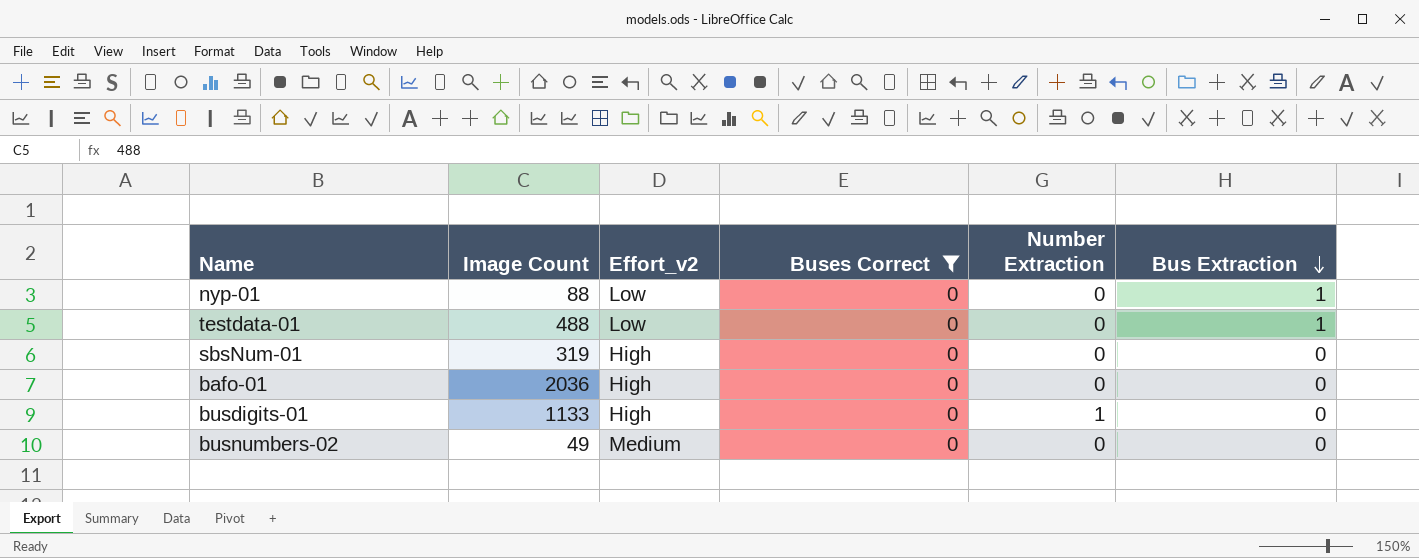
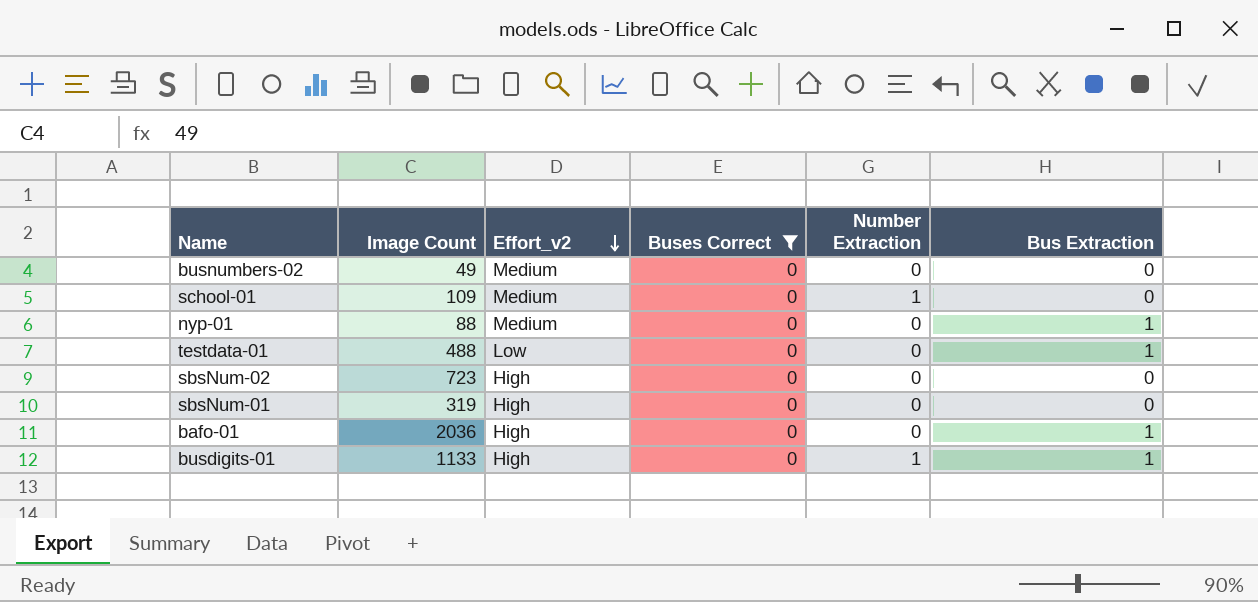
row order: Bus Extraction descending -> Effort_v2 descending
row school-01: none -> 109 | Medium | 0 | 1 | 0
nyp-01 | Effort_v2: Low -> Medium
row sbsNum-02: none -> 723 | High | 0 | 0 | 0
bafo-01 | Bus Extraction: 0 -> 1
busdigits-01 | Bus Extraction: 0 -> 1

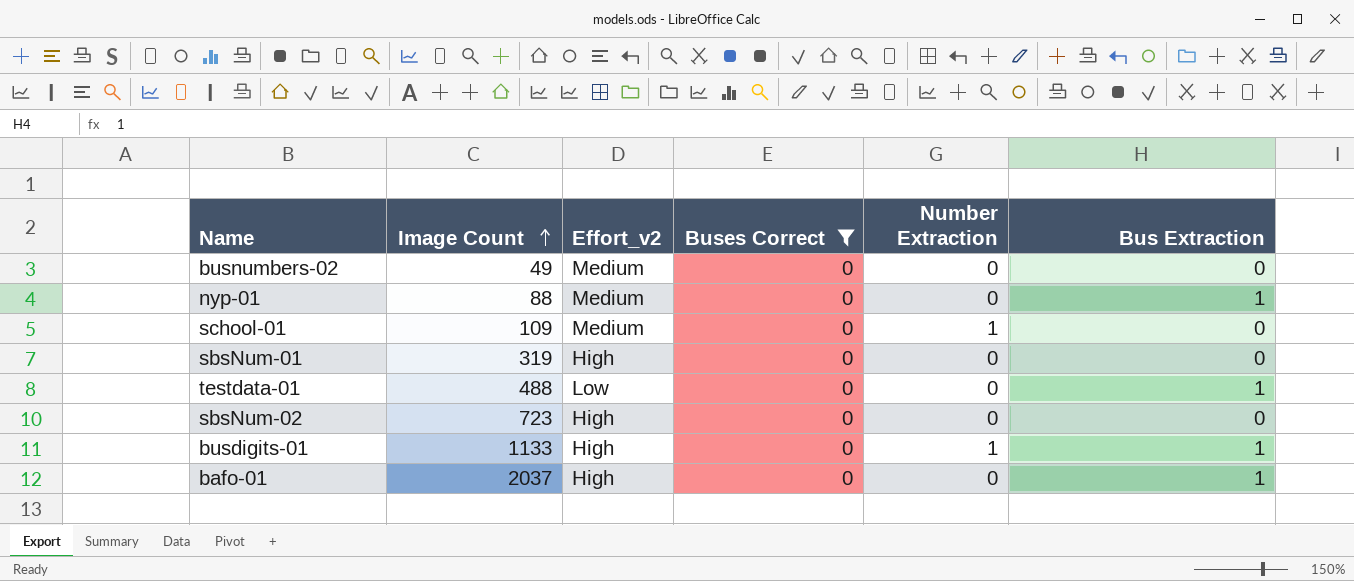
row order: Effort_v2 descending -> Image Count ascending
bafo-01 | Image Count: 2036 -> 2037

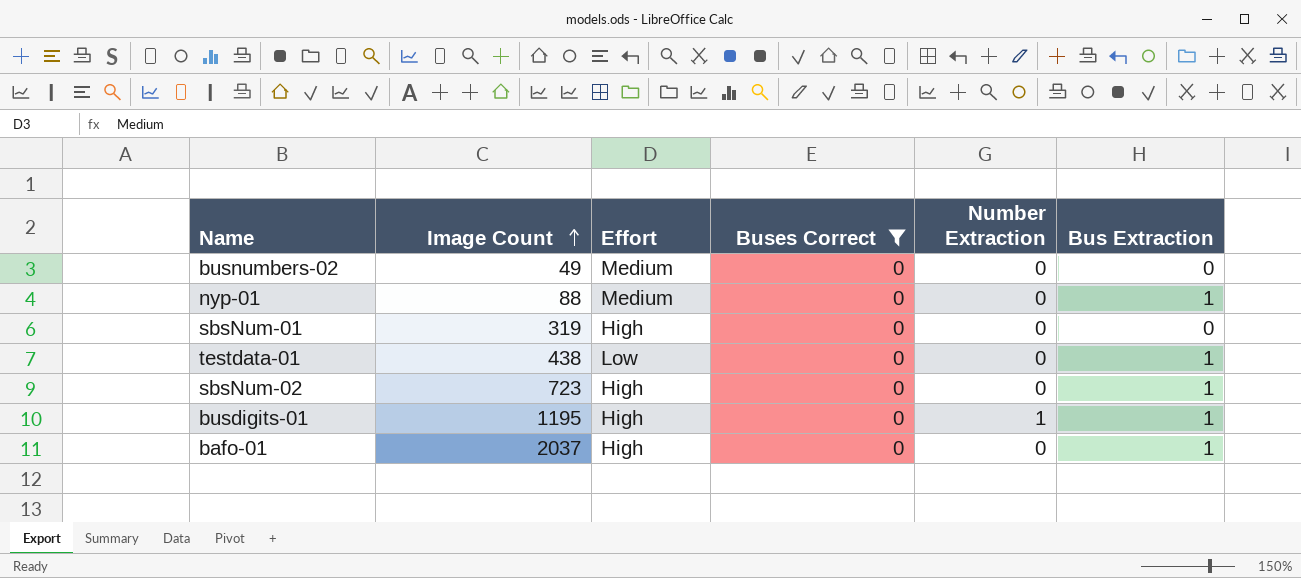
column name: Effort_v2 -> Effort
row school-01: 109 | Medium | 0 | 1 | 0 -> none
testdata-01 | Image Count: 488 -> 438
sbsNum-02 | Bus Extraction: 0 -> 1
busdigits-01 | Image Count: 1133 -> 1195

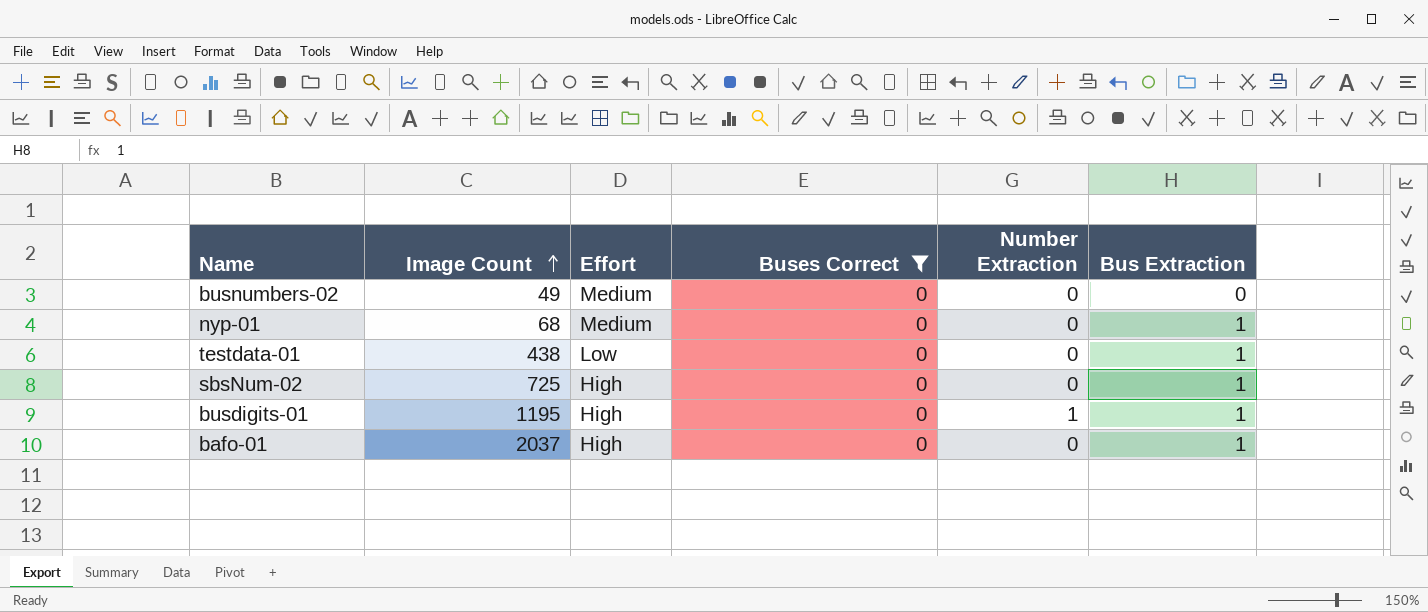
row sbsNum-01: 319 | High | 0 | 0 | 0 -> none
nyp-01 | Image Count: 88 -> 68
sbsNum-02 | Image Count: 723 -> 725

